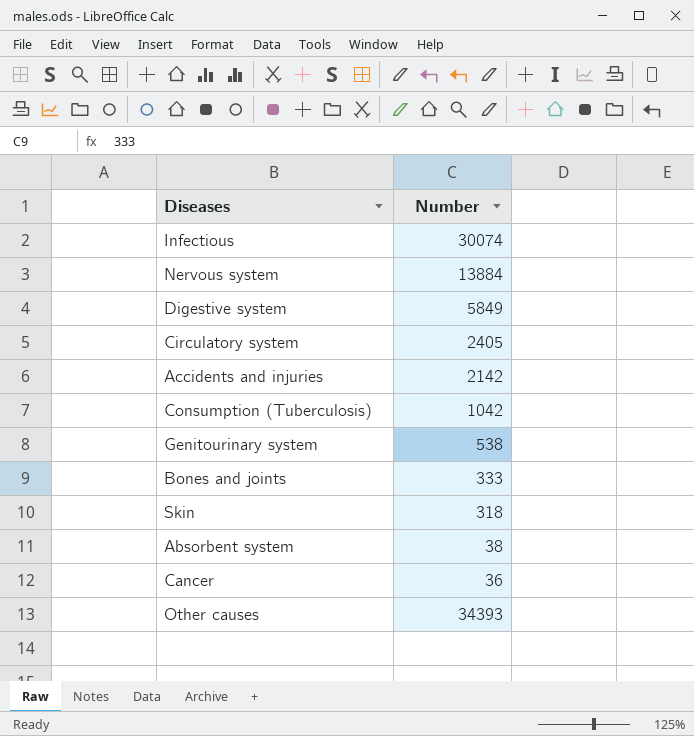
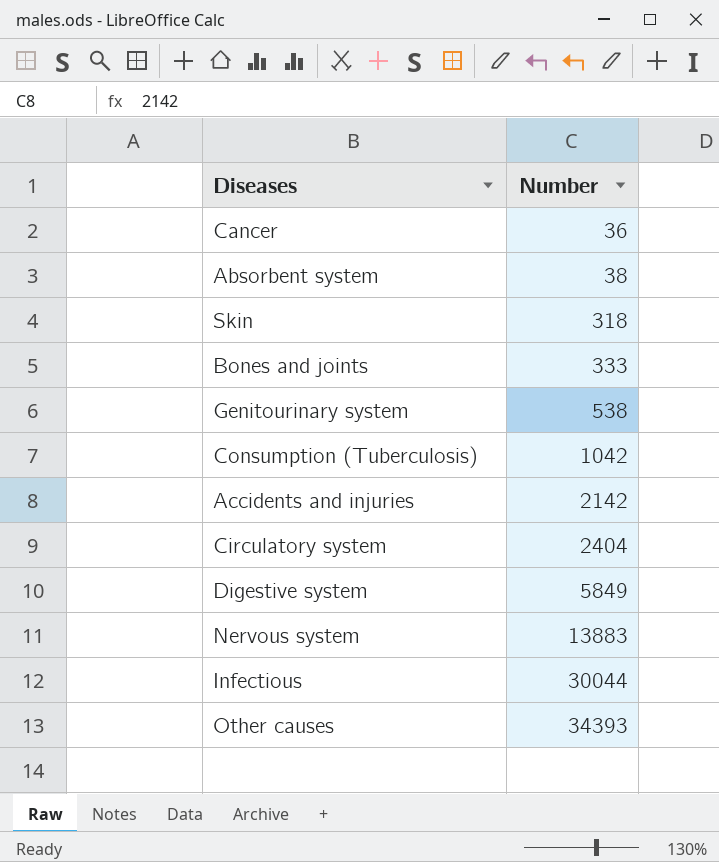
row order: none -> Number ascending
Circulatory system | Number: 2405 -> 2404
Nervous system | Number: 13884 -> 13883
Infectious | Number: 30074 -> 30044

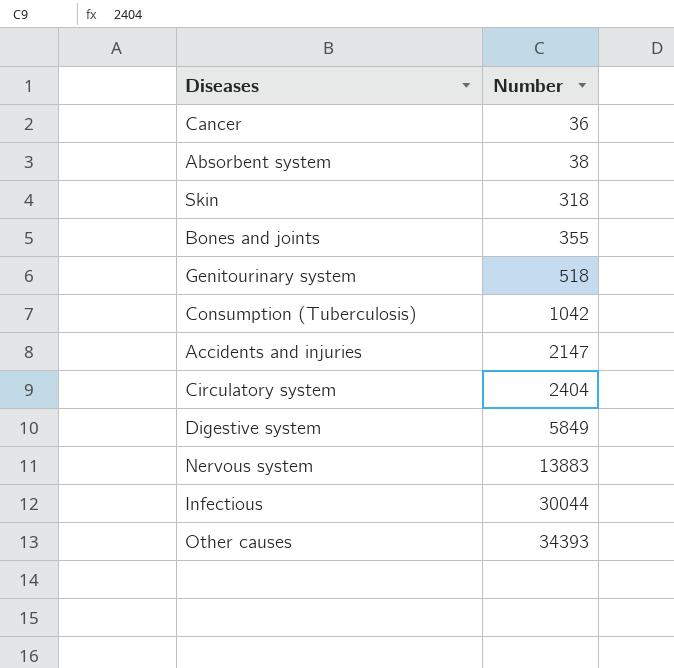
Bones and joints | Number: 333 -> 355
Genitourinary system | Number: 538 -> 518
Accidents and injuries | Number: 2142 -> 2147

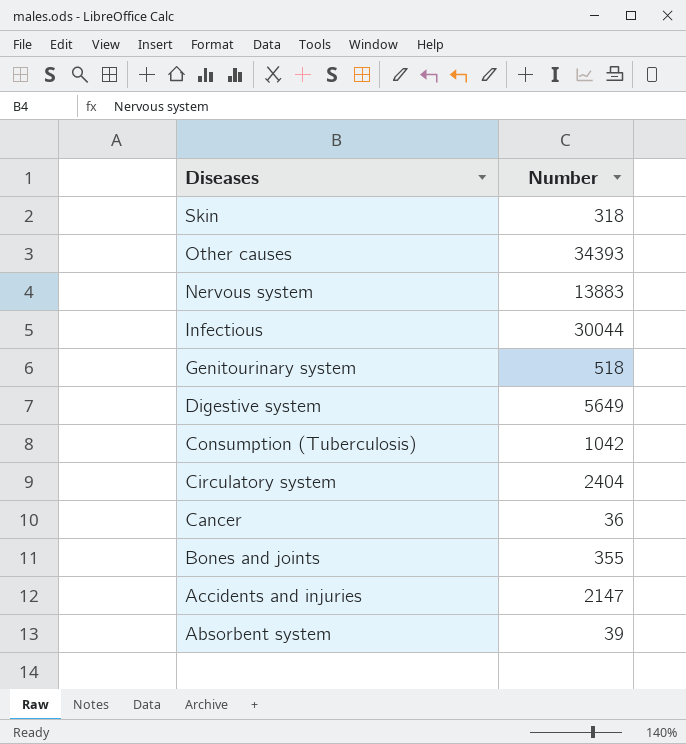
row order: Number ascending -> Diseases descending
Digestive system | Number: 5849 -> 5649
Absorbent system | Number: 38 -> 39

